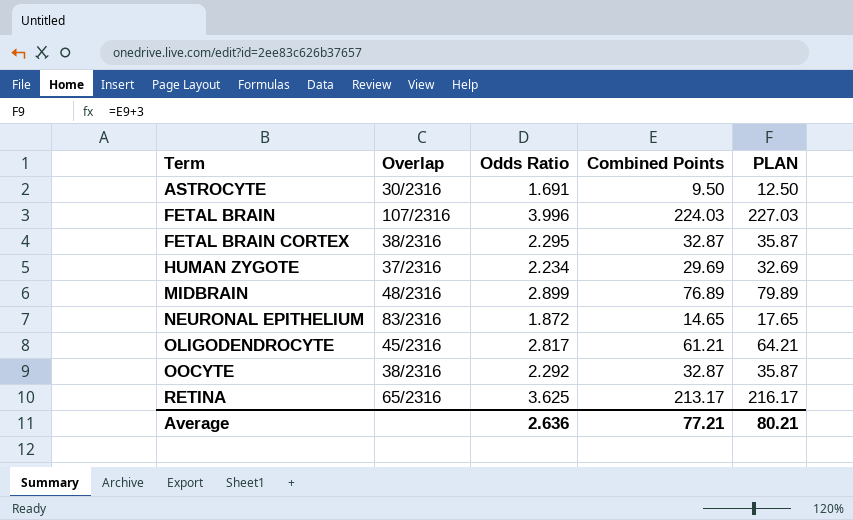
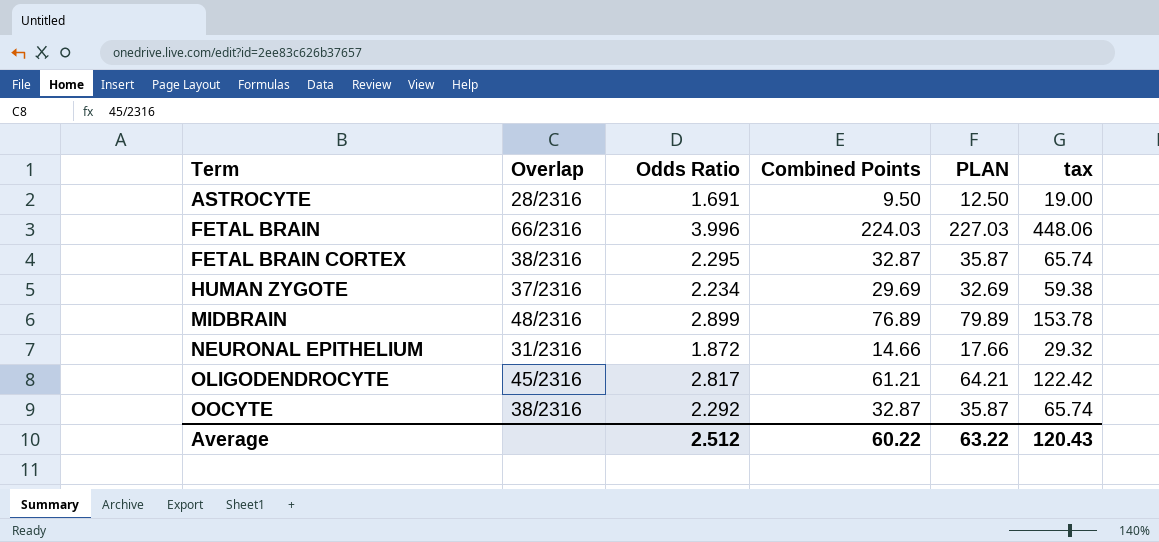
column tax | formula: none -> [Combined Points] * 2
row RETINA: 65/2316 | 3.625 | 213.17 | 216.17 -> none
ASTROCYTE | Overlap: 30/2316 -> 28/2316
FETAL BRAIN | Overlap: 107/2316 -> 66/2316
NEURONAL EPITHELIUM | Overlap: 83/2316 -> 31/2316
NEURONAL EPITHELIUM | Combined Points: 14.65 -> 14.66
NEURONAL EPITHELIUM | PLAN: 17.65 -> 17.66
Average | Odds Ratio: 2.636 -> 2.512
Average | Combined Points: 77.21 -> 60.22
Average | PLAN: 80.21 -> 63.22

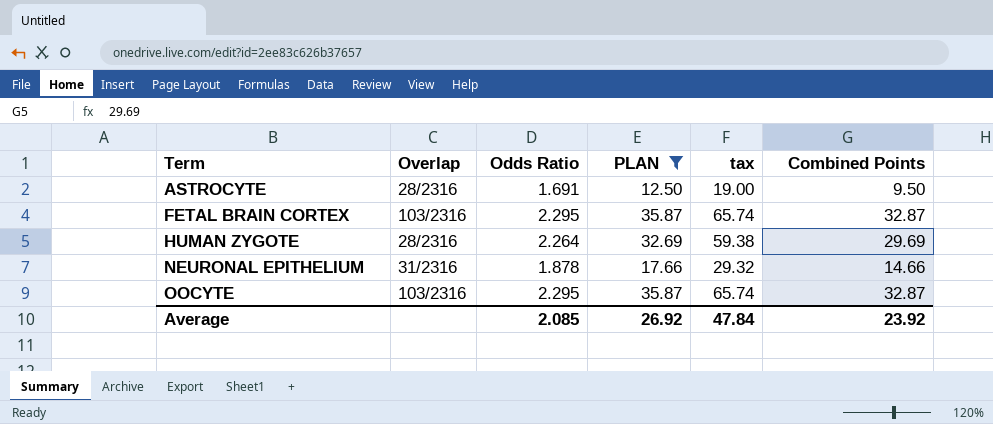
filter: none -> PLAN <= 35.87
column Combined Points | position: 4 -> 6
FETAL BRAIN CORTEX | Overlap: 38/2316 -> 103/2316
HUMAN ZYGOTE | Overlap: 37/2316 -> 28/2316
HUMAN ZYGOTE | Odds Ratio: 2.234 -> 2.264
NEURONAL EPITHELIUM | Odds Ratio: 1.872 -> 1.878
OOCYTE | Overlap: 38/2316 -> 103/2316
OOCYTE | Odds Ratio: 2.292 -> 2.295
Average | Odds Ratio: 2.512 -> 2.085
Average | PLAN: 63.22 -> 26.92
Average | tax: 120.43 -> 47.84
Average | Combined Points: 60.22 -> 23.92

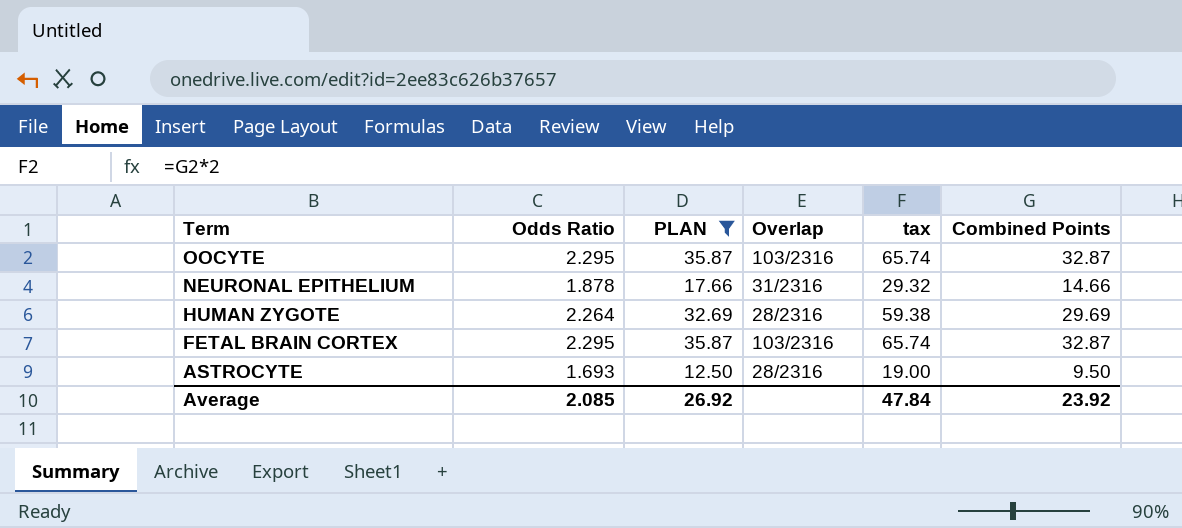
row order: Term ascending -> Term descending
column Overlap | position: 2 -> 4
ASTROCYTE | Odds Ratio: 1.691 -> 1.693

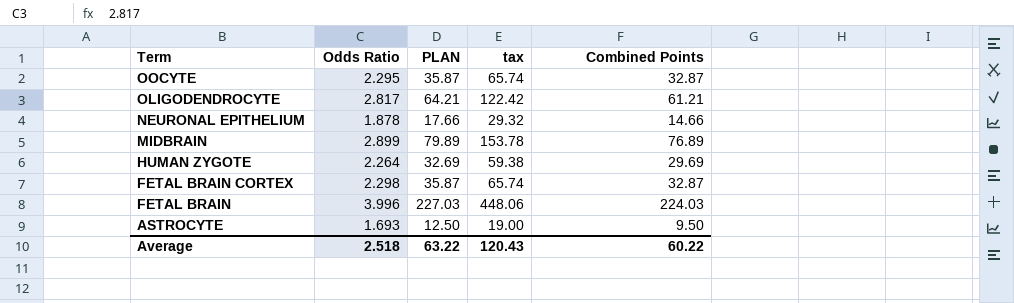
filter: PLAN <= 35.87 -> none
column Overlap | position: 4 -> none
FETAL BRAIN CORTEX | Odds Ratio: 2.295 -> 2.298
Average | Odds Ratio: 2.085 -> 2.518
Average | PLAN: 26.92 -> 63.22
Average | tax: 47.84 -> 120.43
Average | Combined Points: 23.92 -> 60.22

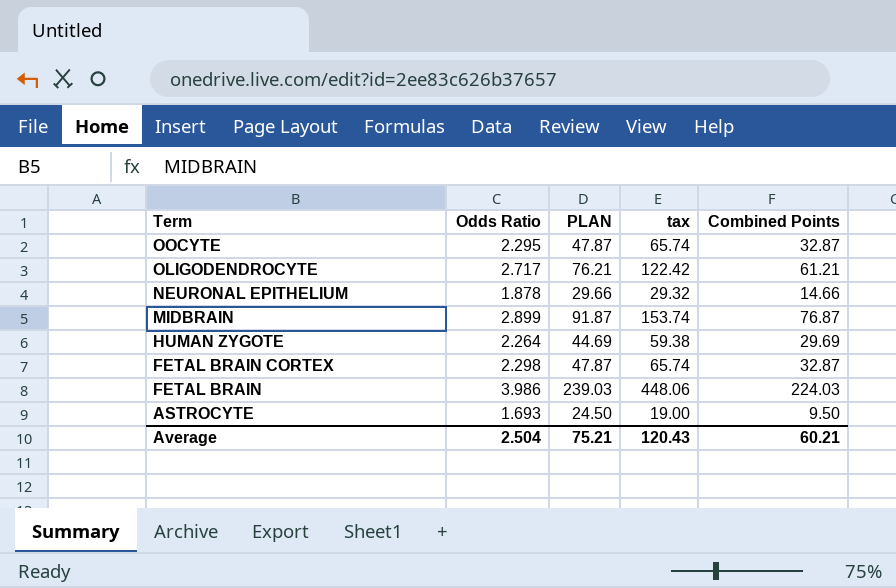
column PLAN | formula: [Combined Points] + 3 -> [Combined Points] + 15
OLIGODENDROCYTE | Odds Ratio: 2.817 -> 2.717
MIDBRAIN | tax: 153.78 -> 153.74
MIDBRAIN | Combined Points: 76.89 -> 76.87
FETAL BRAIN | Odds Ratio: 3.996 -> 3.986
Average | Odds Ratio: 2.518 -> 2.504
Average | PLAN: 63.22 -> 75.21
Average | Combined Points: 60.22 -> 60.21

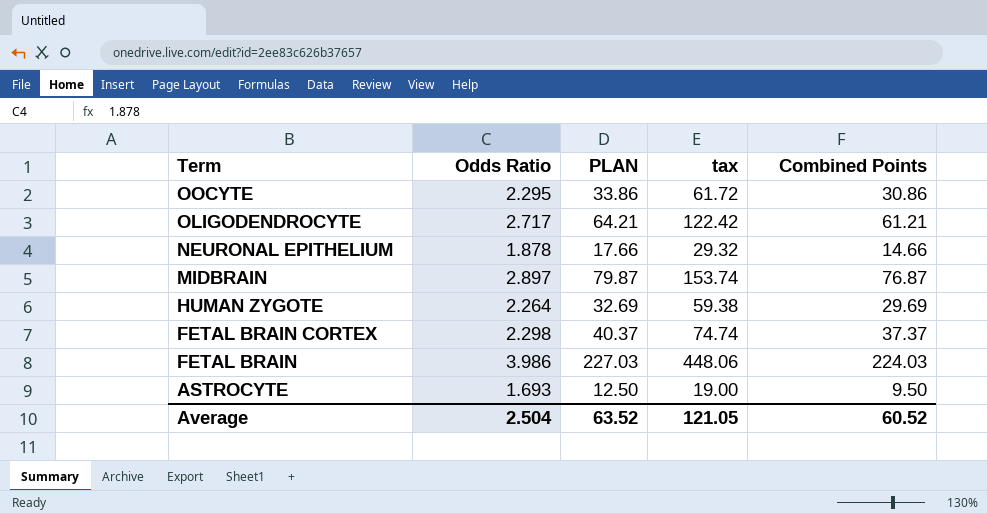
column PLAN | formula: [Combined Points] + 15 -> [Combined Points] + 3
OOCYTE | tax: 65.74 -> 61.72
OOCYTE | Combined Points: 32.87 -> 30.86
MIDBRAIN | Odds Ratio: 2.899 -> 2.897
FETAL BRAIN CORTEX | tax: 65.74 -> 74.74
FETAL BRAIN CORTEX | Combined Points: 32.87 -> 37.37
Average | PLAN: 75.21 -> 63.52
Average | tax: 120.43 -> 121.05
Average | Combined Points: 60.21 -> 60.52

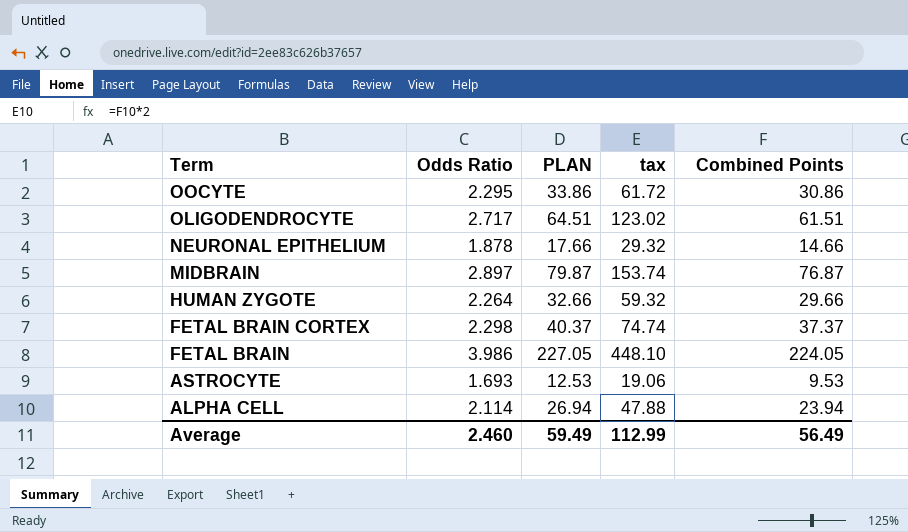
OLIGODENDROCYTE | PLAN: 64.21 -> 64.51
OLIGODENDROCYTE | tax: 122.42 -> 123.02
OLIGODENDROCYTE | Combined Points: 61.21 -> 61.51
HUMAN ZYGOTE | PLAN: 32.69 -> 32.66
HUMAN ZYGOTE | tax: 59.38 -> 59.32
HUMAN ZYGOTE | Combined Points: 29.69 -> 29.66
FETAL BRAIN | PLAN: 227.03 -> 227.05
FETAL BRAIN | tax: 448.06 -> 448.10
FETAL BRAIN | Combined Points: 224.03 -> 224.05
ASTROCYTE | PLAN: 12.50 -> 12.53
ASTROCYTE | tax: 19.00 -> 19.06
ASTROCYTE | Combined Points: 9.50 -> 9.53
row ALPHA CELL: none -> 2.114 | 26.94 | 47.88 | 23.94
Average | Odds Ratio: 2.504 -> 2.460
Average | PLAN: 63.52 -> 59.49
Average | tax: 121.05 -> 112.99
Average | Combined Points: 60.52 -> 56.49

